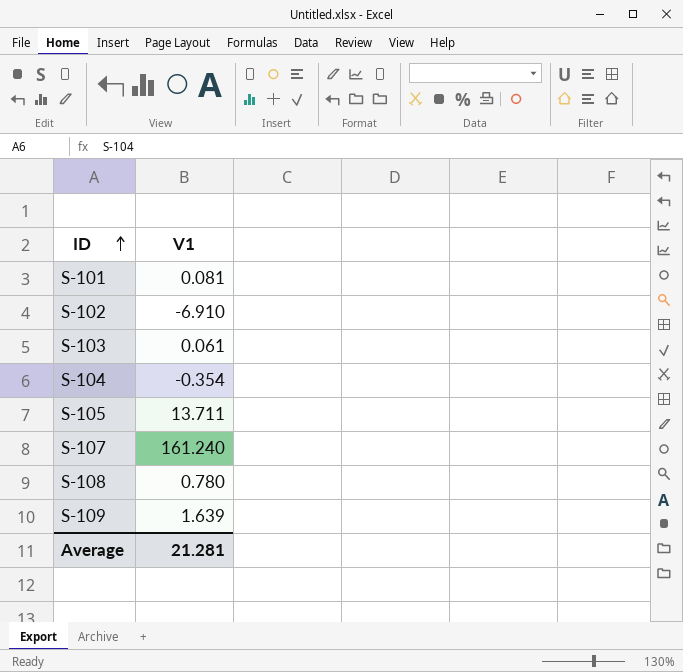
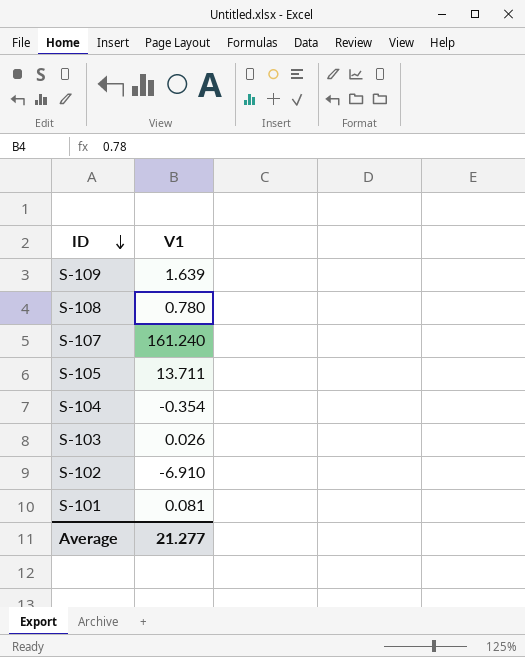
row order: ID ascending -> ID descending
S-103 | V1: 0.061 -> 0.026
Average | V1: 21.281 -> 21.277

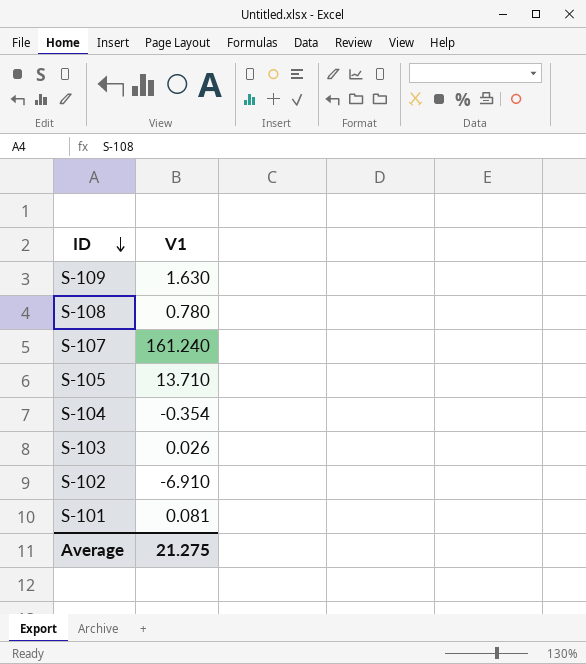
S-109 | V1: 1.639 -> 1.630
S-105 | V1: 13.711 -> 13.710
Average | V1: 21.277 -> 21.275

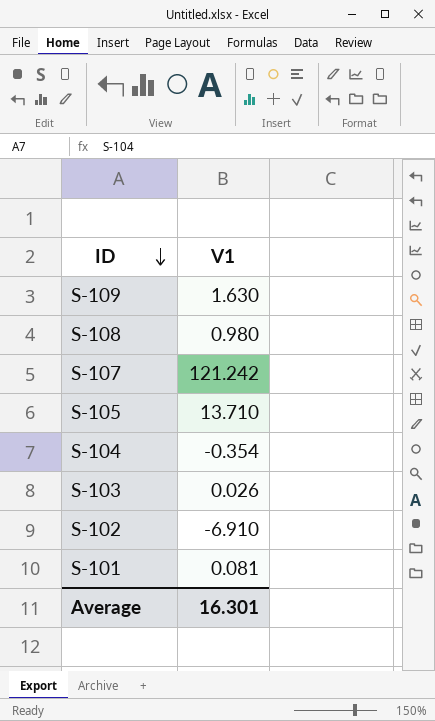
S-108 | V1: 0.780 -> 0.980
S-107 | V1: 161.240 -> 121.242
Average | V1: 21.275 -> 16.301

